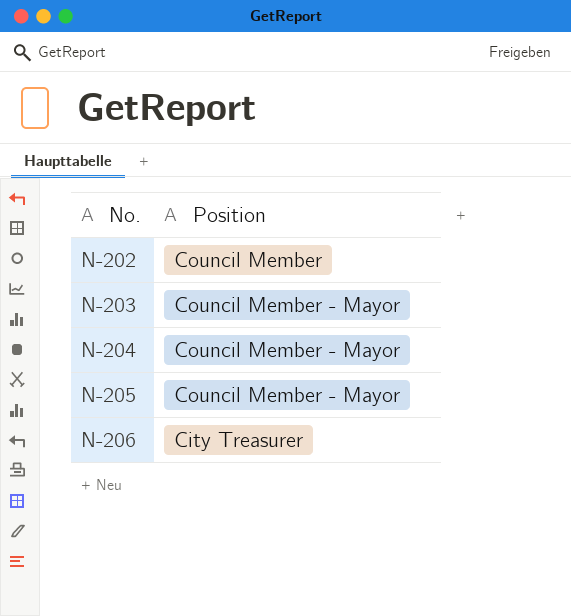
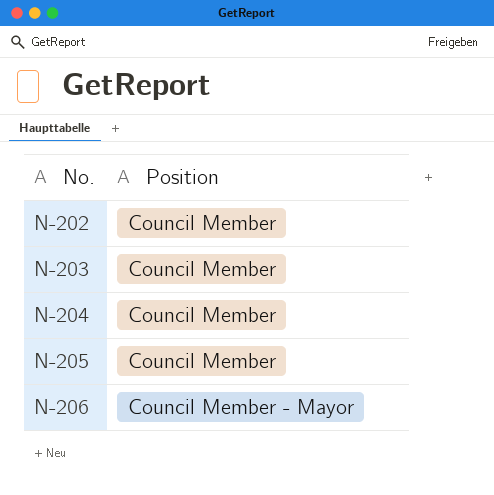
N-203 | Position: Council Member - Mayor -> Council Member
N-204 | Position: Council Member - Mayor -> Council Member
N-205 | Position: Council Member - Mayor -> Council Member
N-206 | Position: City Treasurer -> Council Member - Mayor

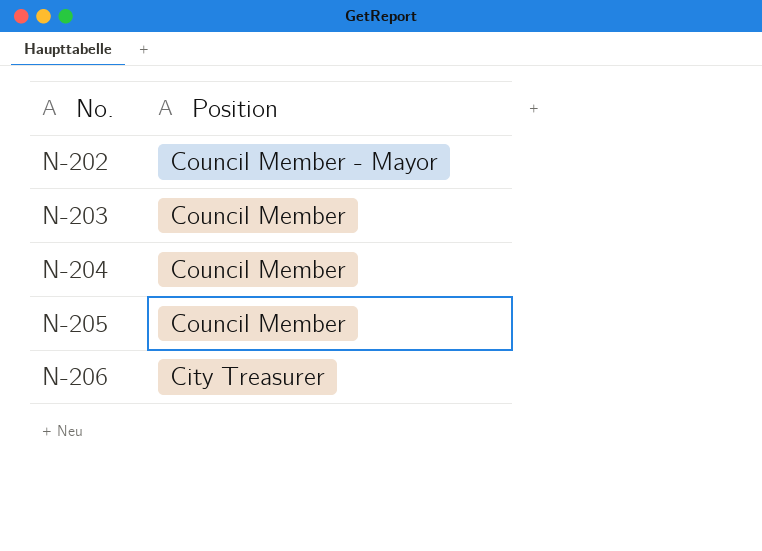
N-202 | Position: Council Member -> Council Member - Mayor
N-206 | Position: Council Member - Mayor -> City Treasurer

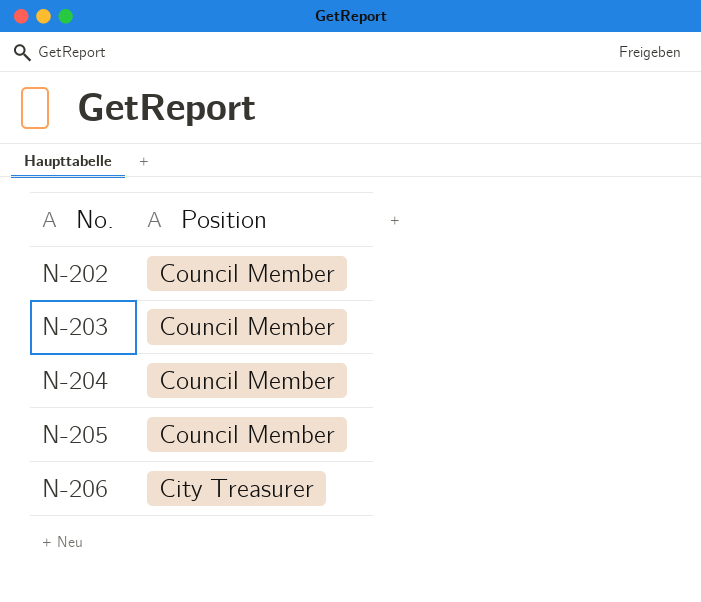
N-202 | Position: Council Member - Mayor -> Council Member

